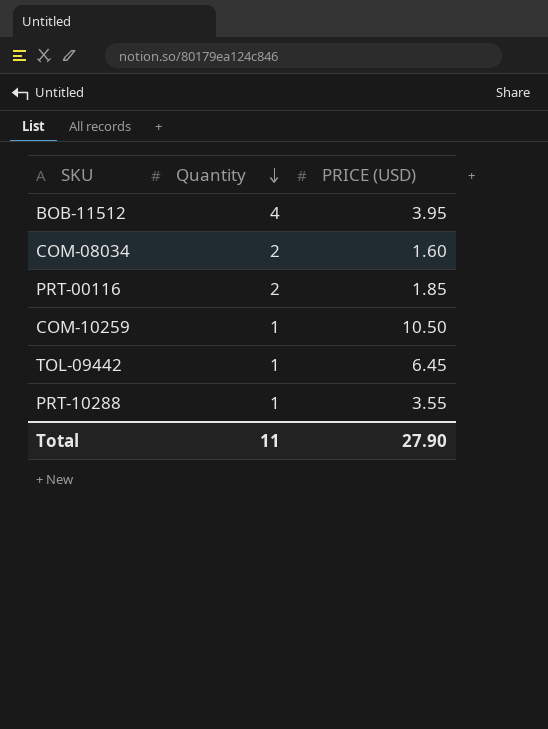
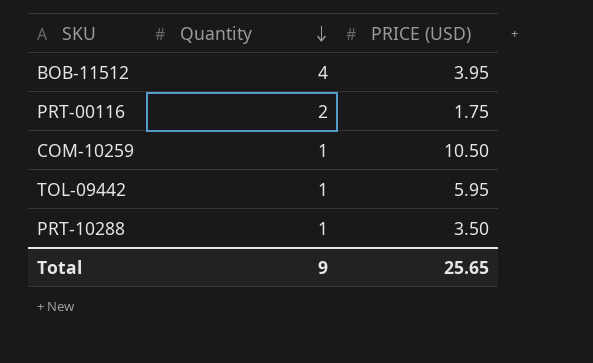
row COM-08034: 2 | 1.60 -> none
PRT-00116 | PRICE (USD): 1.85 -> 1.75
TOL-09442 | PRICE (USD): 6.45 -> 5.95
PRT-10288 | PRICE (USD): 3.55 -> 3.50
Total | Quantity: 11 -> 9
Total | PRICE (USD): 27.90 -> 25.65

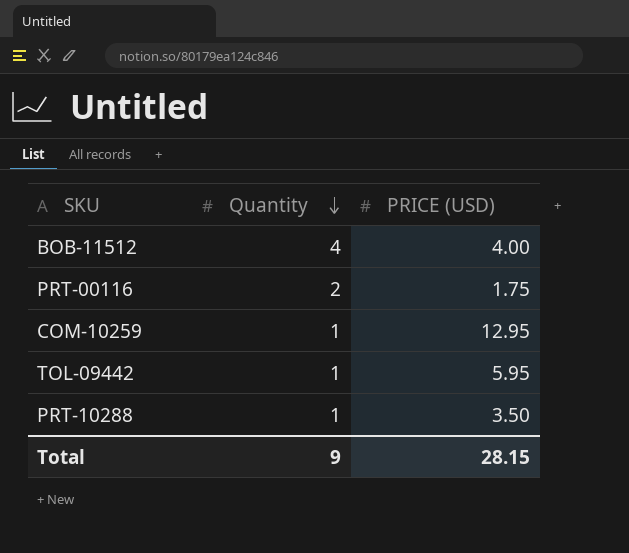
BOB-11512 | PRICE (USD): 3.95 -> 4.00
COM-10259 | PRICE (USD): 10.50 -> 12.95
Total | PRICE (USD): 25.65 -> 28.15

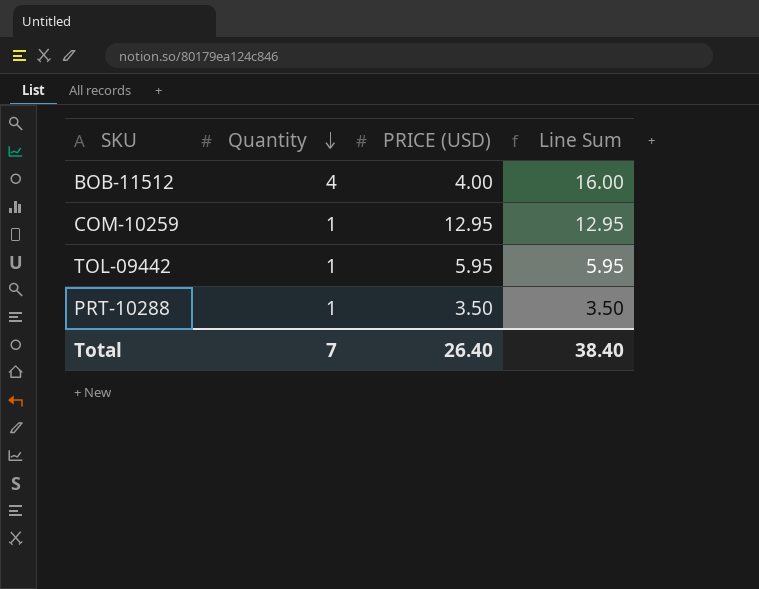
column Line Sum | formula: none -> [Quantity] * [PRICE (USD)]
row PRT-00116: 2 | 1.75 -> none
Total | Quantity: 9 -> 7
Total | PRICE (USD): 28.15 -> 26.40

